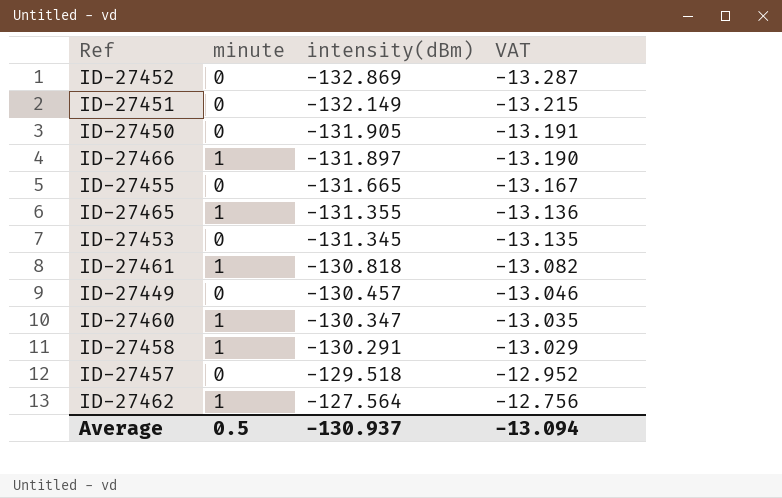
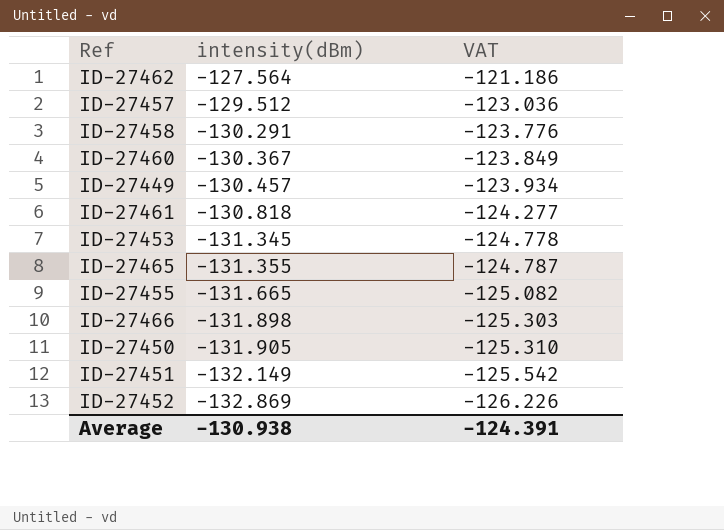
row order: intensity(dBm) ascending -> intensity(dBm) descending
column minute | position: 2 -> none
column VAT | formula: [intensity(dBm)] * 0.1 -> [intensity(dBm)] * 0.95
ID-27457 | intensity(dBm): -129.518 -> -129.512
ID-27460 | intensity(dBm): -130.347 -> -130.367
ID-27466 | intensity(dBm): -131.897 -> -131.898
Average | intensity(dBm): -130.937 -> -130.938
Average | VAT: -13.094 -> -124.391

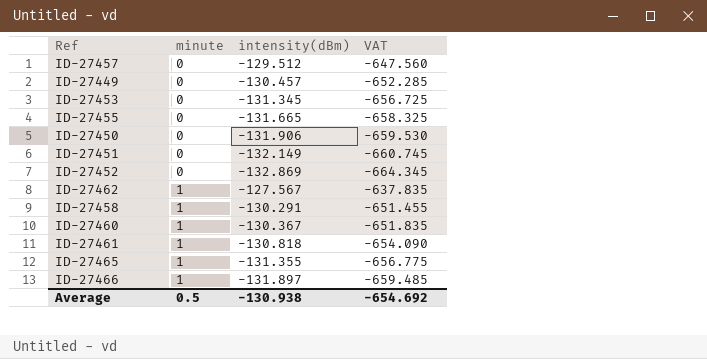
row order: intensity(dBm) descending -> minute ascending
column minute | position: none -> 2
column VAT | formula: [intensity(dBm)] * 0.95 -> [intensity(dBm)] * 5
ID-27450 | intensity(dBm): -131.905 -> -131.906
ID-27462 | intensity(dBm): -127.564 -> -127.567
ID-27466 | intensity(dBm): -131.898 -> -131.897
Average | VAT: -124.391 -> -654.692

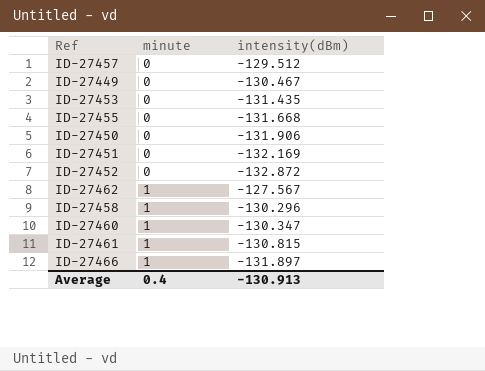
column VAT | formula: [intensity(dBm)] * 5 -> none
row ID-27465: 1 | -131.355 | -656.775 -> none
ID-27449 | intensity(dBm): -130.457 -> -130.467
ID-27453 | intensity(dBm): -131.345 -> -131.435
ID-27455 | intensity(dBm): -131.665 -> -131.668
ID-27451 | intensity(dBm): -132.149 -> -132.169
ID-27452 | intensity(dBm): -132.869 -> -132.872
ID-27458 | intensity(dBm): -130.291 -> -130.296
ID-27460 | intensity(dBm): -130.367 -> -130.347
ID-27461 | intensity(dBm): -130.818 -> -130.815
Average | minute: 0.5 -> 0.4
Average | intensity(dBm): -130.938 -> -130.913

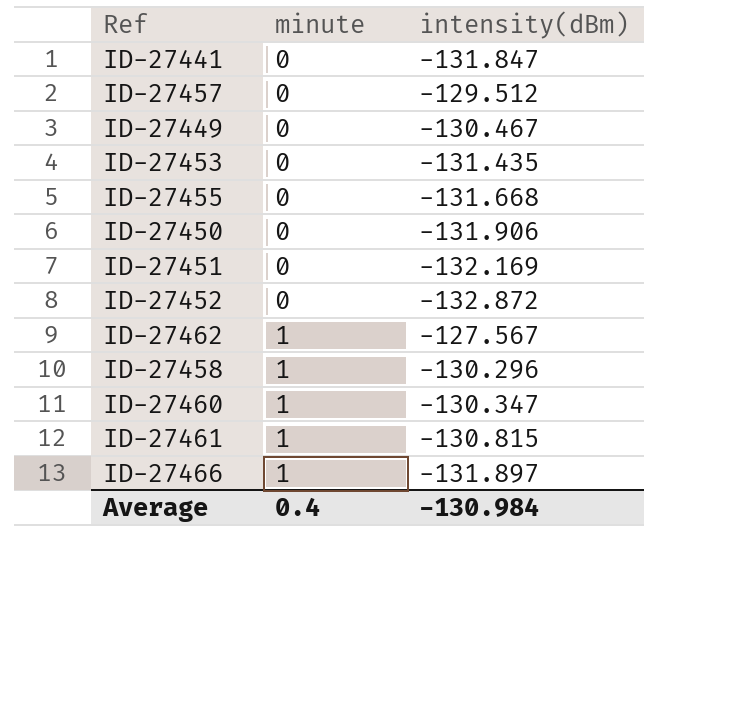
row ID-27441: none -> 0 | -131.847
Average | intensity(dBm): -130.913 -> -130.984

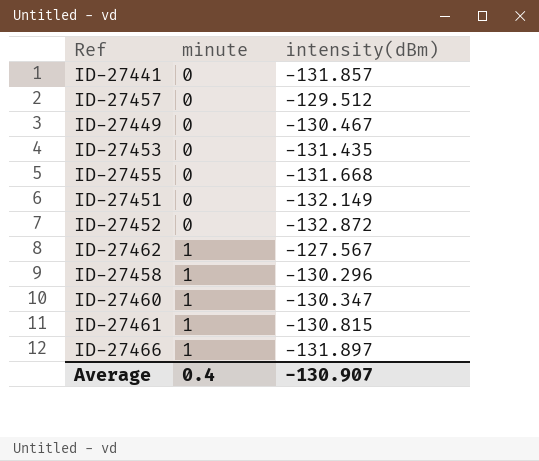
row ID-27450: 0 | -131.906 -> none
ID-27441 | intensity(dBm): -131.847 -> -131.857
ID-27451 | intensity(dBm): -132.169 -> -132.149
Average | intensity(dBm): -130.984 -> -130.907

